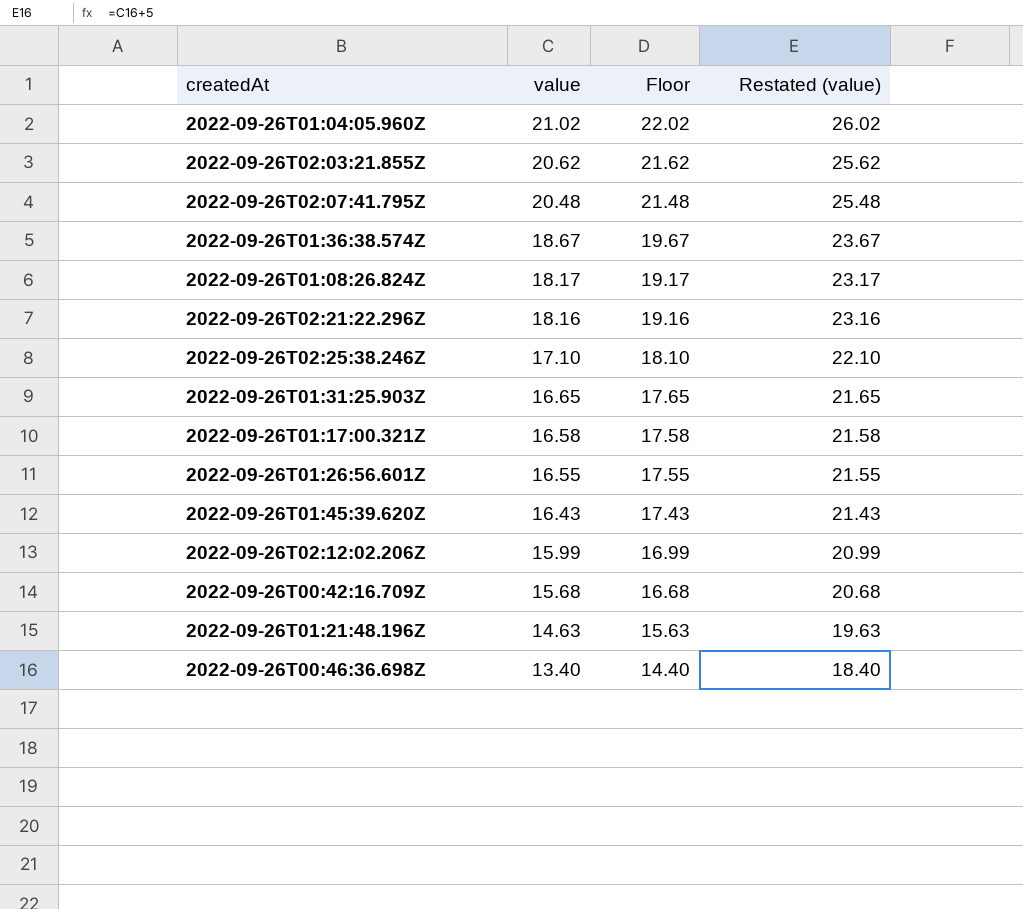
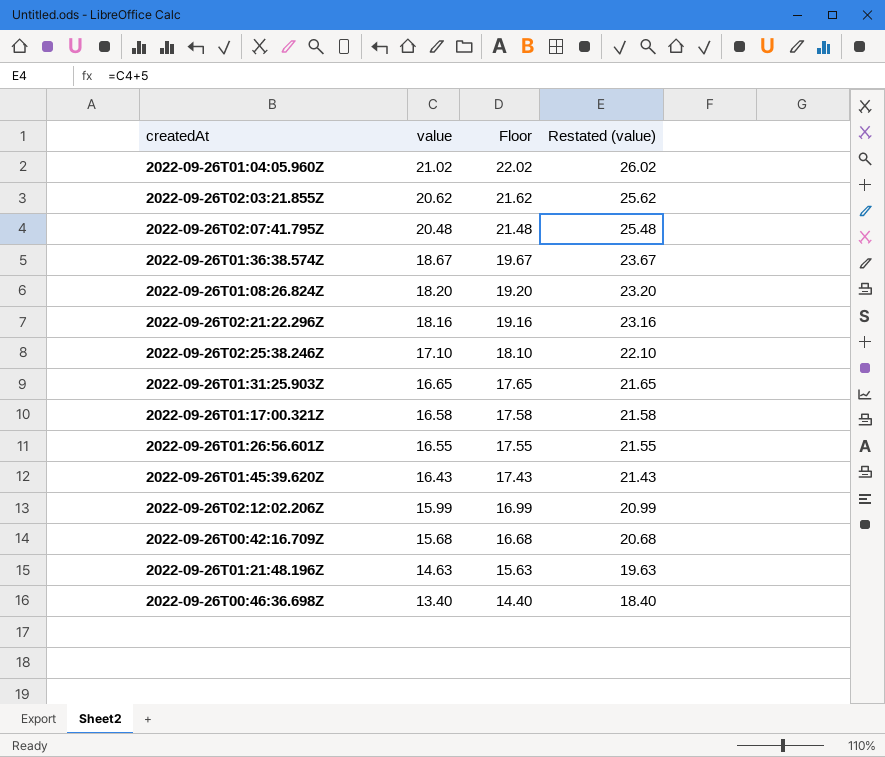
2022-09-26T01:08:26.824Z | value: 18.17 -> 18.20
2022-09-26T01:08:26.824Z | Floor: 19.17 -> 19.20
2022-09-26T01:08:26.824Z | Restated (value): 23.17 -> 23.20

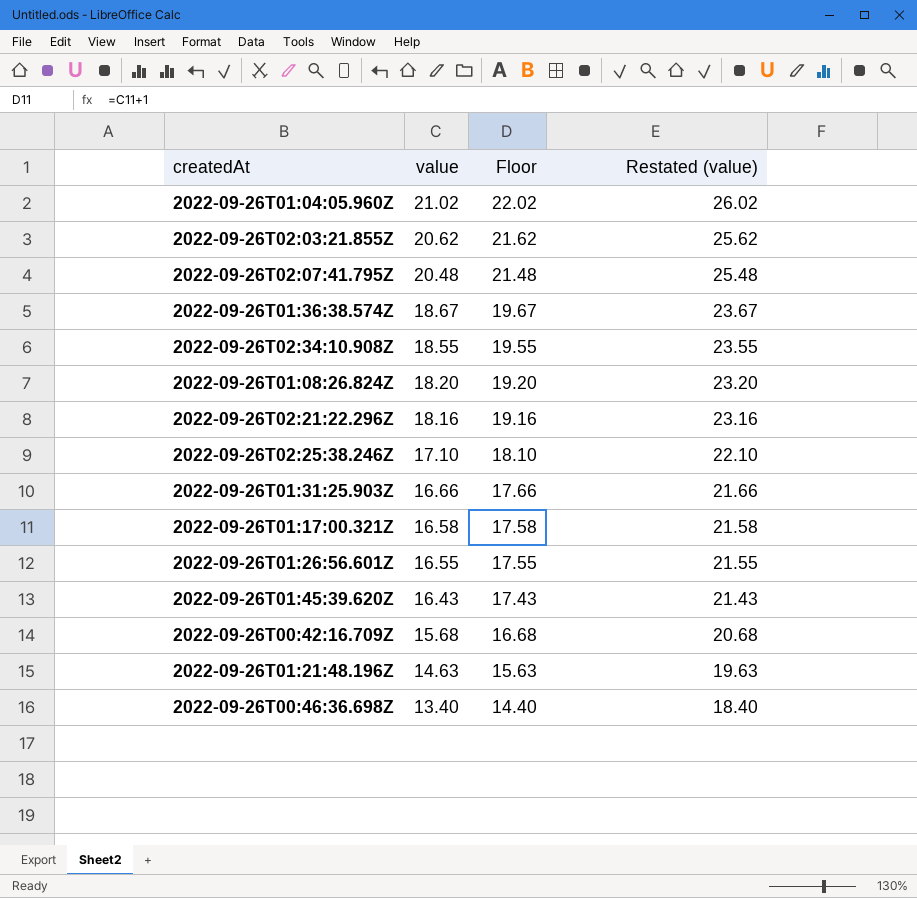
row 2022-09-26T02:12:02.206Z: 15.99 | 16.99 | 20.99 -> none
row 2022-09-26T02:34:10.908Z: none -> 18.55 | 19.55 | 23.55
2022-09-26T01:31:25.903Z | value: 16.65 -> 16.66
2022-09-26T01:31:25.903Z | Floor: 17.65 -> 17.66
2022-09-26T01:31:25.903Z | Restated (value): 21.65 -> 21.66

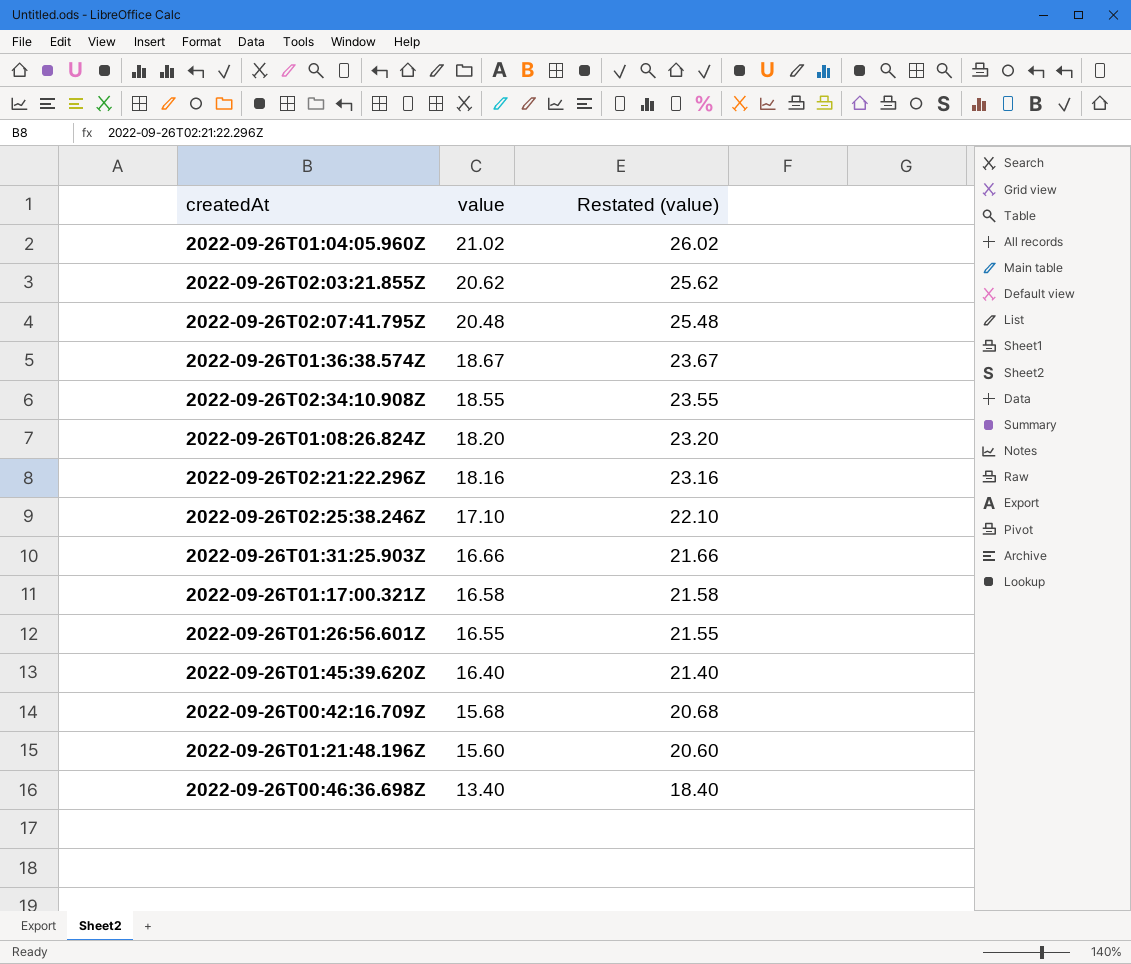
column Floor | formula: [value] + 1 -> none
2022-09-26T01:45:39.620Z | value: 16.43 -> 16.40
2022-09-26T01:45:39.620Z | Restated (value): 21.43 -> 21.40
2022-09-26T01:21:48.196Z | value: 14.63 -> 15.60
2022-09-26T01:21:48.196Z | Restated (value): 19.63 -> 20.60

